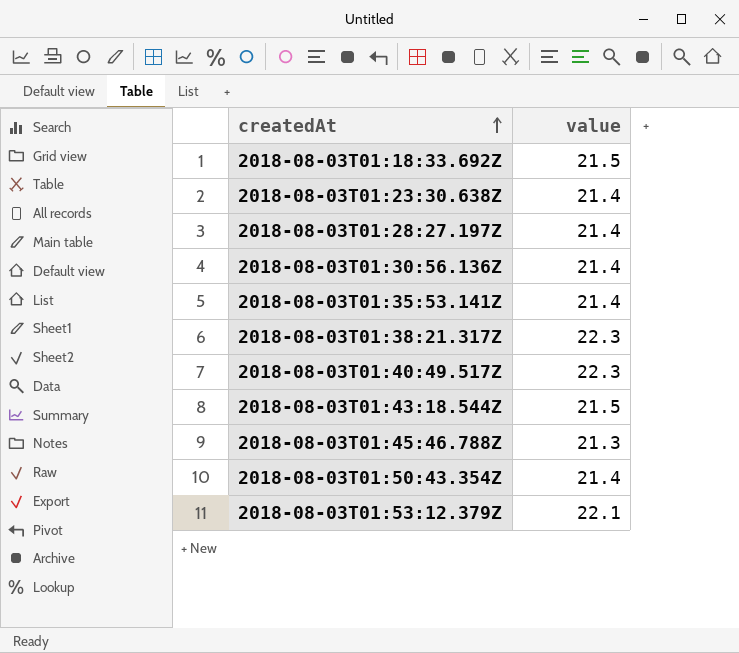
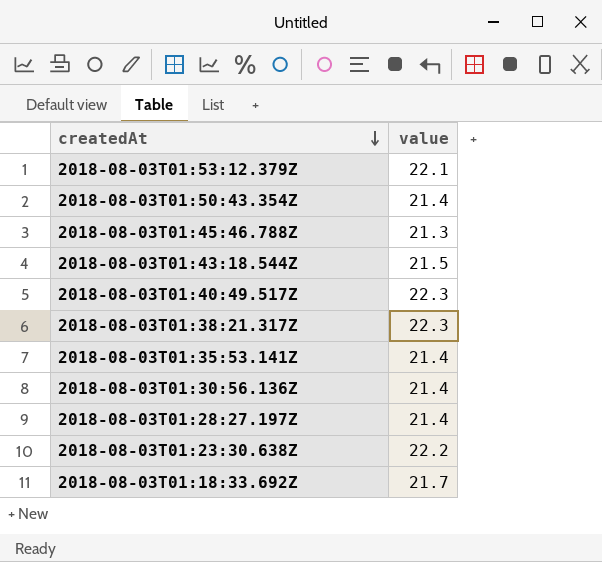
row order: createdAt ascending -> createdAt descending
2018-08-03T01:23:30.638Z | value: 21.4 -> 22.2
2018-08-03T01:18:33.692Z | value: 21.5 -> 21.7

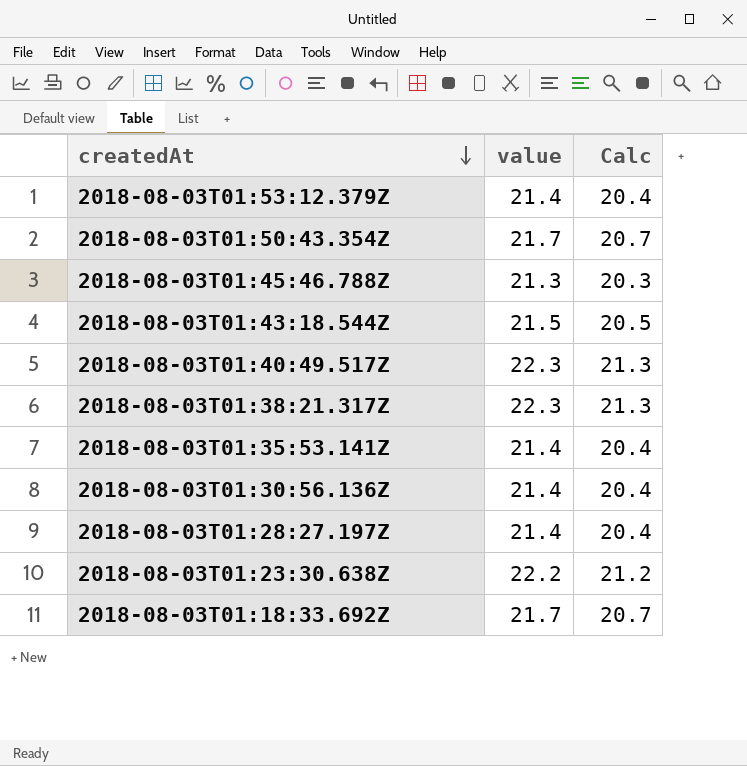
column Calc | formula: none -> [value] - 1
2018-08-03T01:53:12.379Z | value: 22.1 -> 21.4
2018-08-03T01:50:43.354Z | value: 21.4 -> 21.7

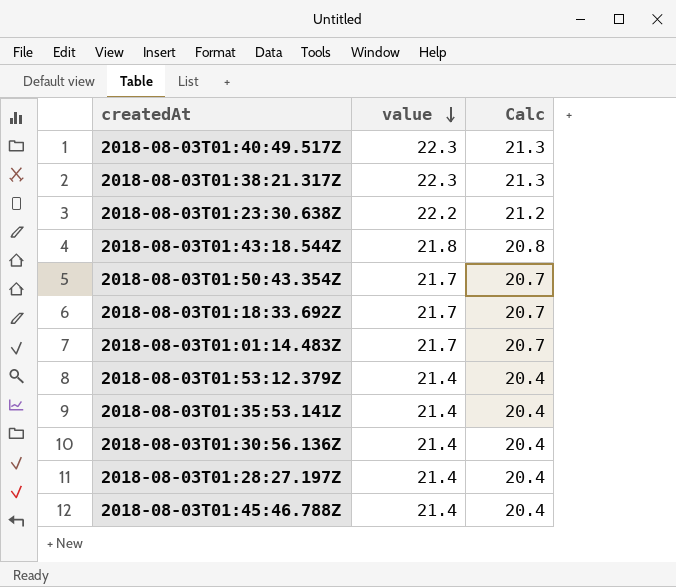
row order: createdAt descending -> value descending
2018-08-03T01:43:18.544Z | value: 21.5 -> 21.8
2018-08-03T01:43:18.544Z | Calc: 20.5 -> 20.8
row 2018-08-03T01:01:14.483Z: none -> 21.7 | 20.7
2018-08-03T01:45:46.788Z | value: 21.3 -> 21.4
2018-08-03T01:45:46.788Z | Calc: 20.3 -> 20.4

